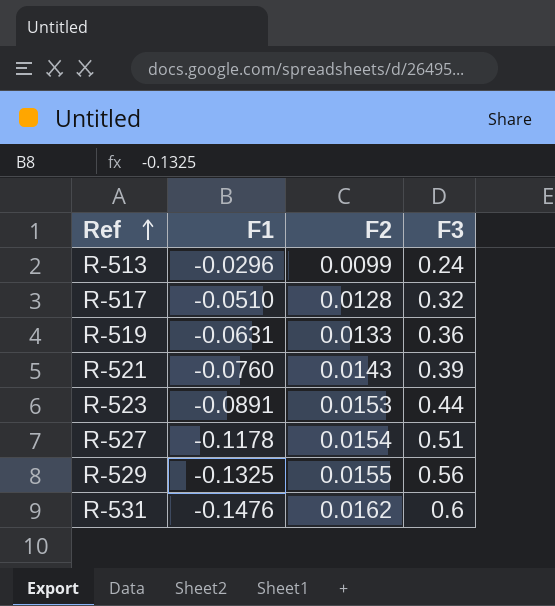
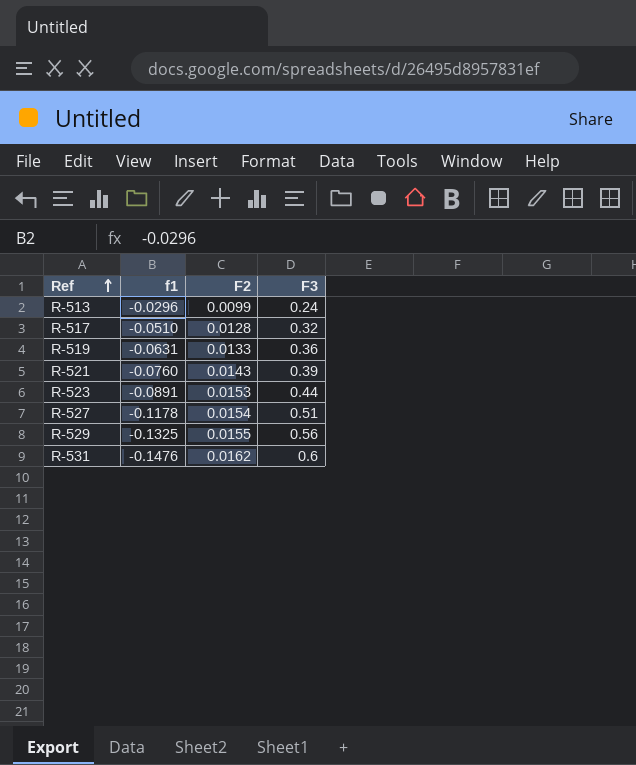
column name: F1 -> f1

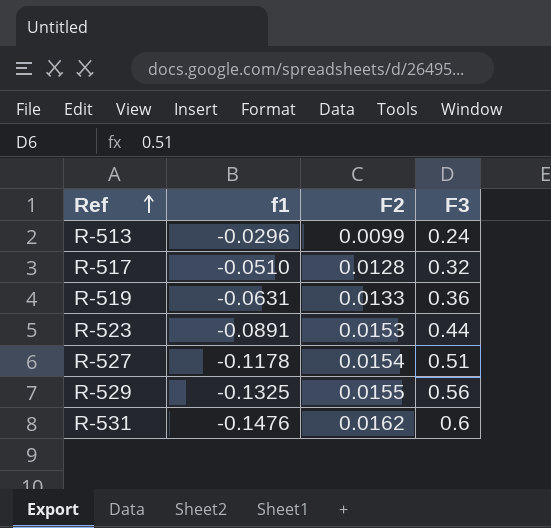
row R-521: -0.0760 | 0.0143 | 0.39 -> none

